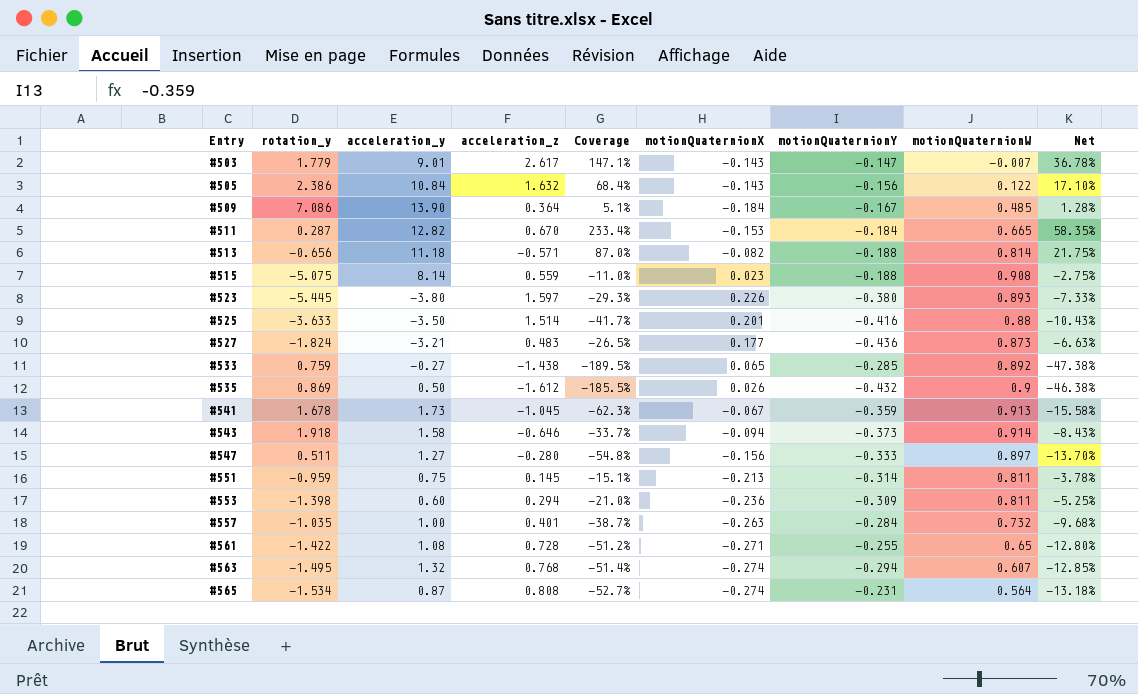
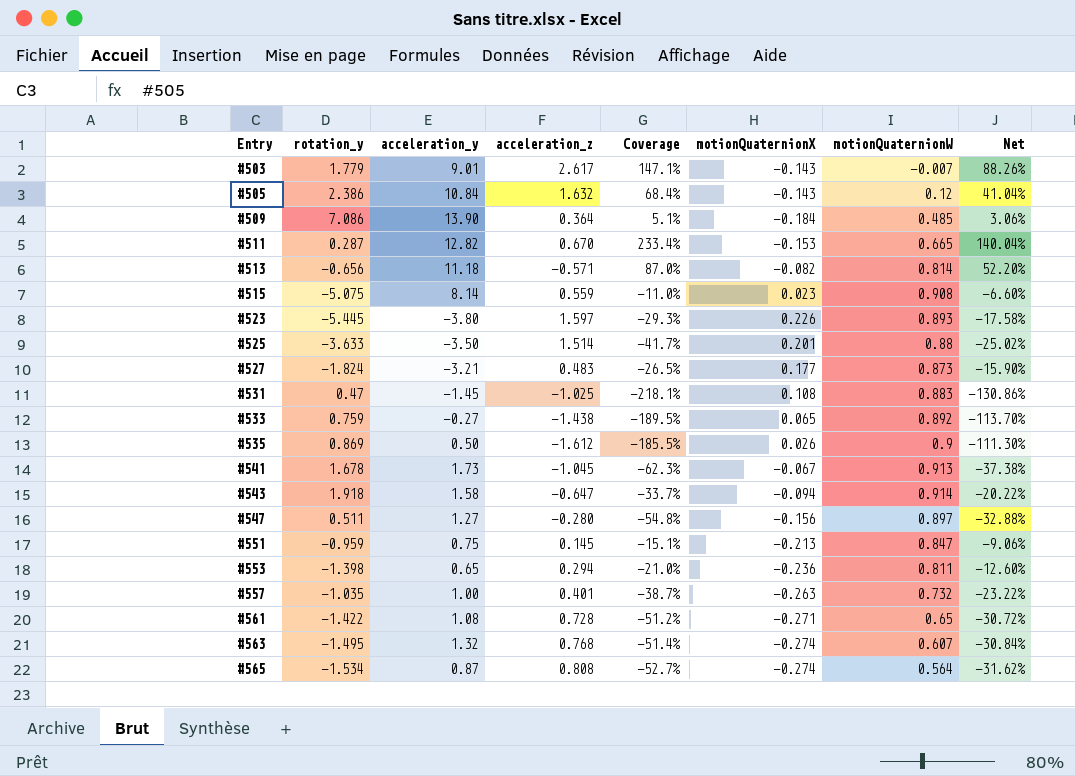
column motionQuaternionY | position: 7 -> none
column Net | formula: [Coverage] * 0.25 -> [Coverage] * 0.6
#505 | motionQuaternionW: 0.122 -> 0.12
row #531: none -> 0.47 | -1.45 | -1.025 | -218.1% | 0.108 | 0.883 | -130.86%
#543 | acceleration_z: -0.646 -> -0.647
#551 | motionQuaternionW: 0.811 -> 0.847
#553 | acceleration_y: 0.60 -> 0.65

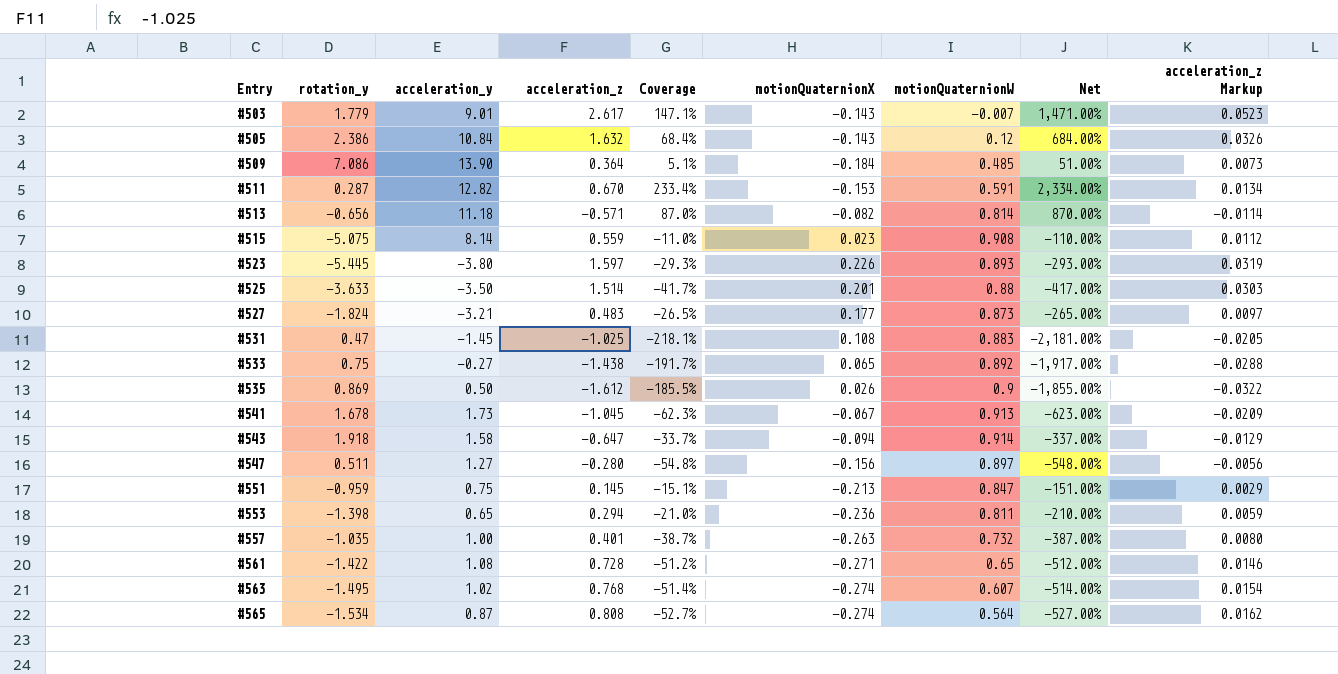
column Net | formula: [Coverage] * 0.6 -> [Coverage] * 10
column acceleration_z Markup | formula: none -> [acceleration_z] * 0.02
#511 | motionQuaternionW: 0.665 -> 0.591
#533 | rotation_y: 0.759 -> 0.75
#533 | Coverage: -189.5% -> -191.7%
#563 | acceleration_y: 1.32 -> 1.02

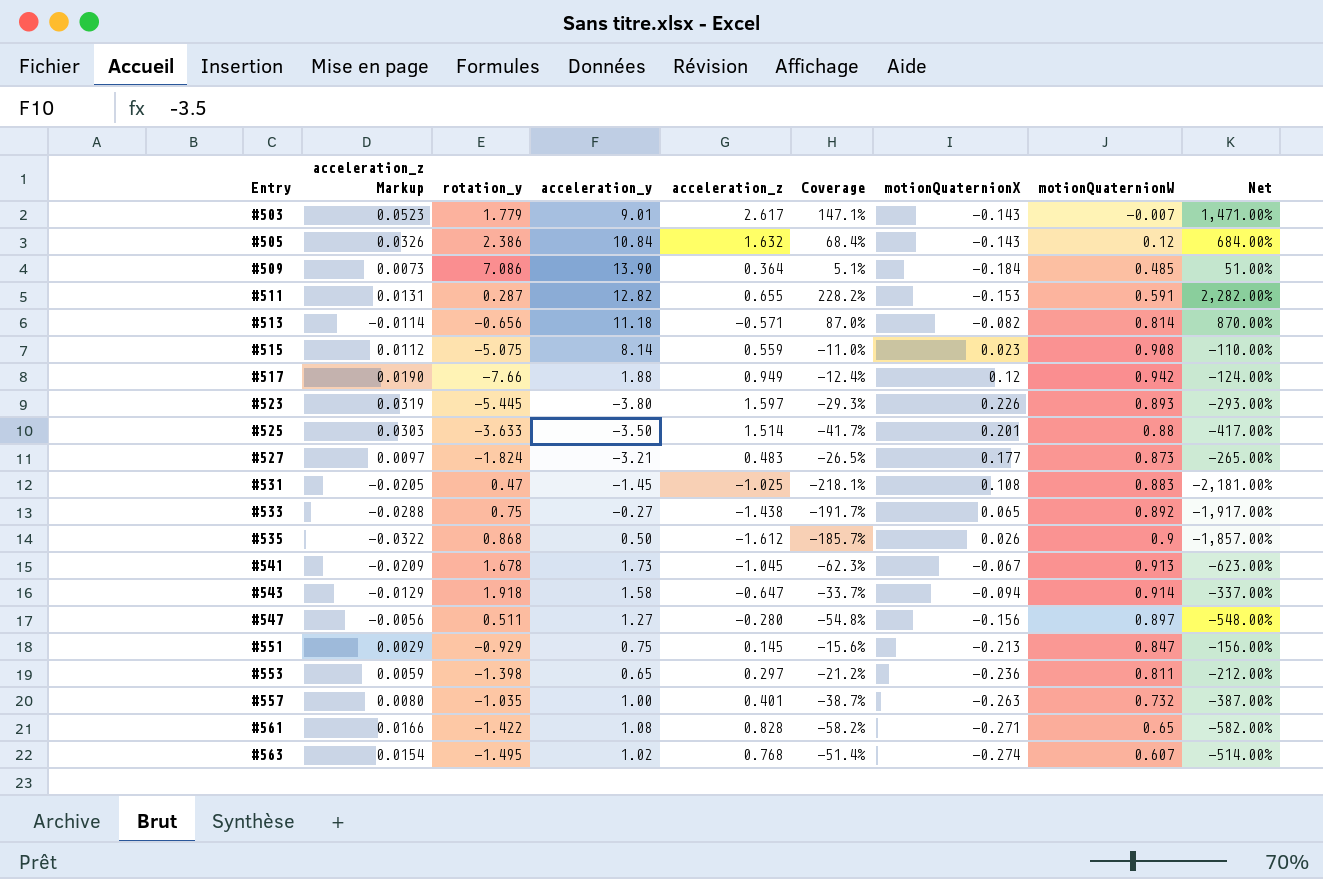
column acceleration_z Markup | position: 9 -> 2
row #565: -1.534 | 0.87 | 0.808 | -52.7% | -0.274 | 0.564 | -527.00% | 0.0162 -> none
#511 | acceleration_z Markup: 0.0134 -> 0.0131
#511 | acceleration_z: 0.670 -> 0.655
#511 | Coverage: 233.4% -> 228.2%
#511 | Net: 2,334.00% -> 2,282.00%
row #517: none -> 0.0190 | -7.66 | 1.88 | 0.949 | -12.4% | 0.12 | 0.942 | -124.00%
#535 | rotation_y: 0.869 -> 0.868
#535 | Coverage: -185.5% -> -185.7%
#535 | Net: -1,855.00% -> -1,857.00%
#551 | rotation_y: -0.959 -> -0.929
#551 | Coverage: -15.1% -> -15.6%
#551 | Net: -151.00% -> -156.00%
#553 | acceleration_z: 0.294 -> 0.297
#553 | Coverage: -21.0% -> -21.2%
#553 | Net: -210.00% -> -212.00%
#561 | acceleration_z Markup: 0.0146 -> 0.0166
#561 | acceleration_z: 0.728 -> 0.828
#561 | Coverage: -51.2% -> -58.2%
#561 | Net: -512.00% -> -582.00%

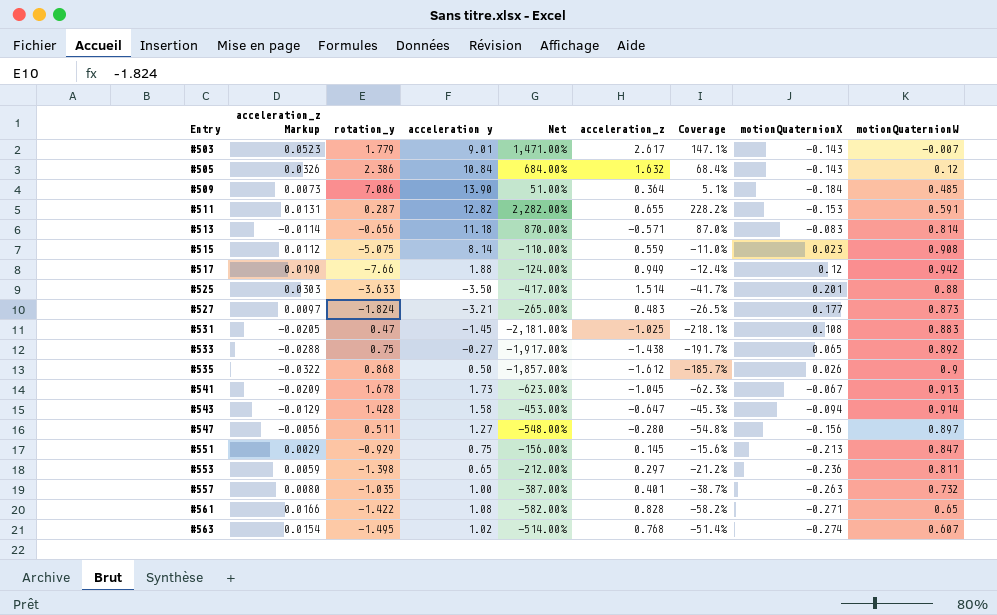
column name: acceleration_y -> acceleration y
column Net | position: 9 -> 5
row #523: 0.0319 | -5.445 | -3.80 | 1.597 | -29.3% | 0.226 | 0.893 | -293.00% -> none
#513 | motionQuaternionX: -0.082 -> -0.083
#543 | rotation_y: 1.918 -> 1.428
#543 | Net: -337.00% -> -453.00%
#543 | Coverage: -33.7% -> -45.3%

